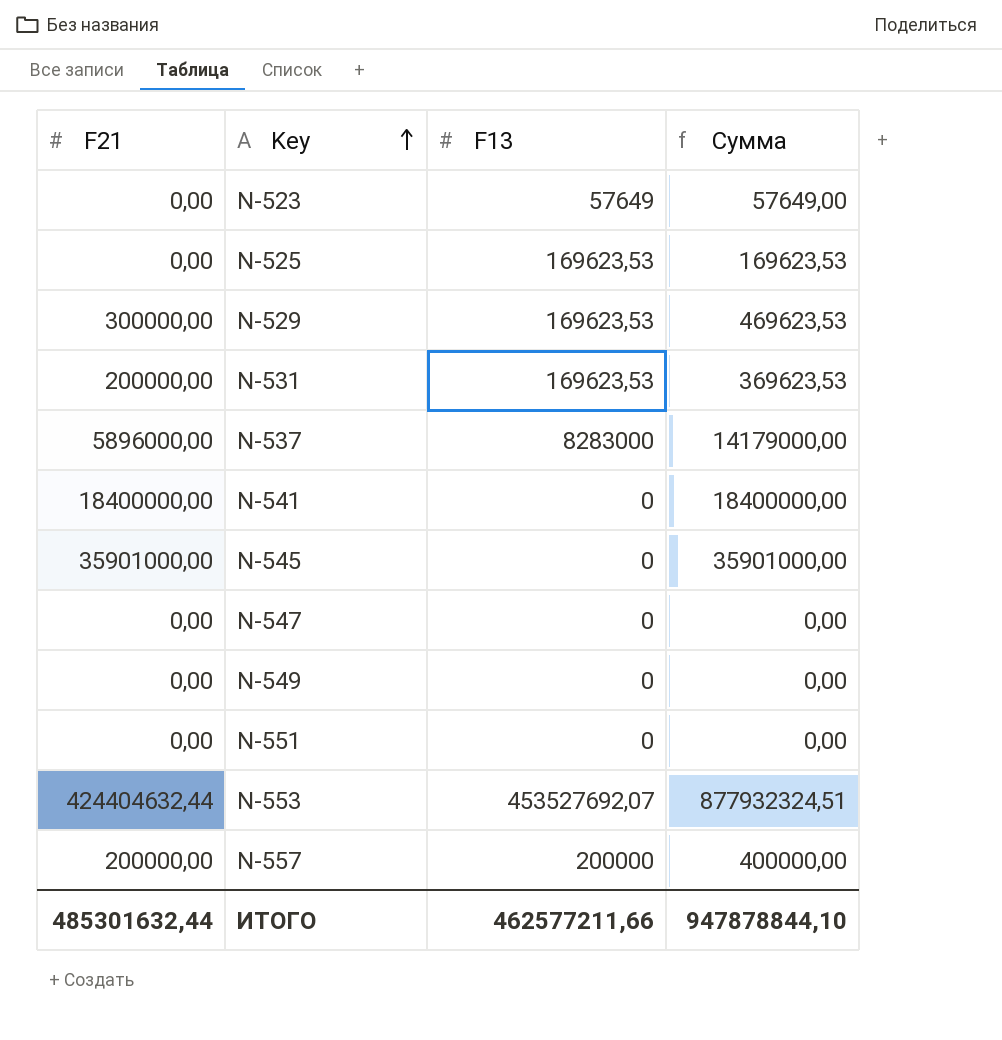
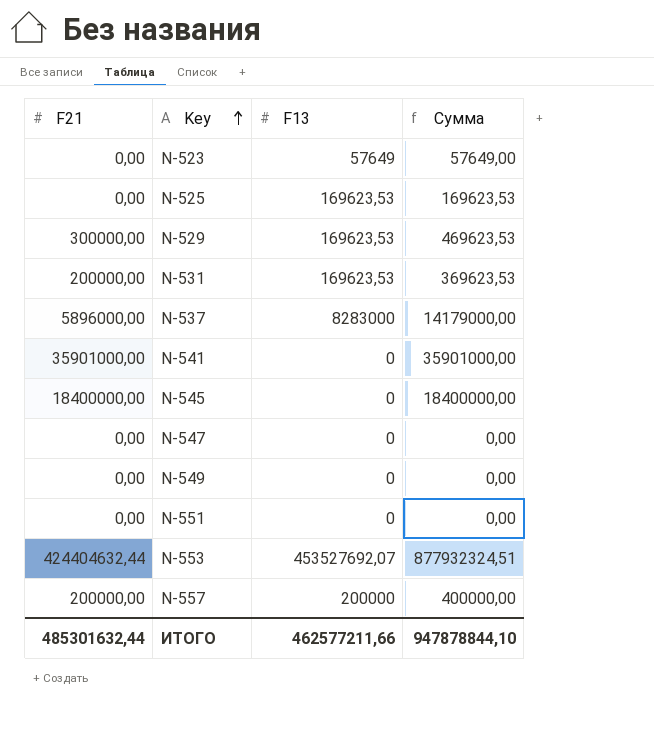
N-541 | F21: 18400000,00 -> 35901000,00
N-541 | Сумма: 18400000,00 -> 35901000,00
N-545 | F21: 35901000,00 -> 18400000,00
N-545 | Сумма: 35901000,00 -> 18400000,00

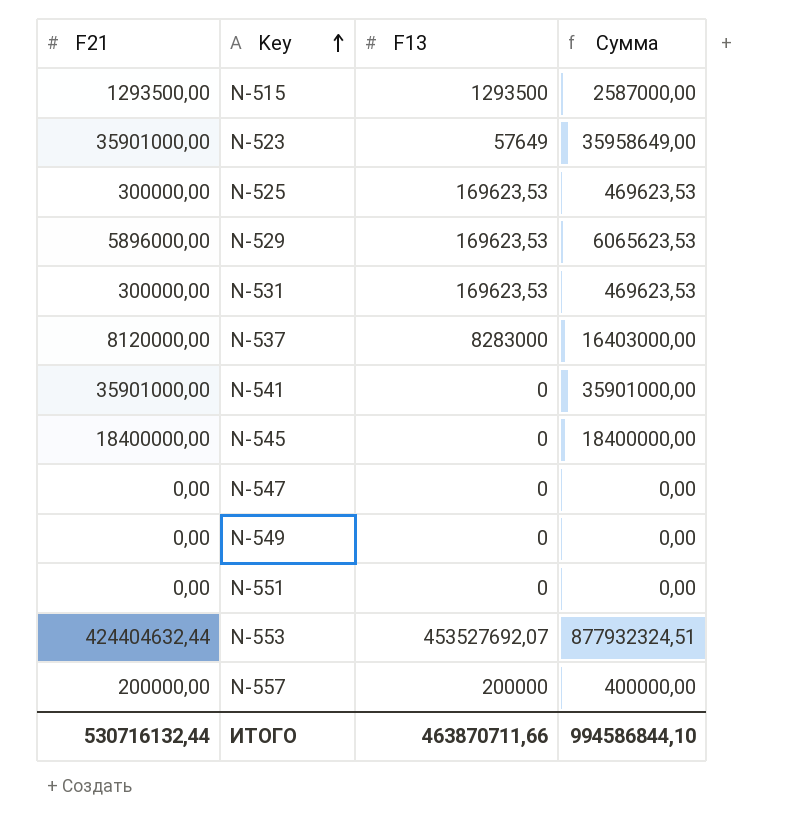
row N-515: none -> 1293500,00 | 1293500 | 2587000,00
N-523 | F21: 0,00 -> 35901000,00
N-523 | Сумма: 57649,00 -> 35958649,00
N-525 | F21: 0,00 -> 300000,00
N-525 | Сумма: 169623,53 -> 469623,53
N-529 | F21: 300000,00 -> 5896000,00
N-529 | Сумма: 469623,53 -> 6065623,53
N-531 | F21: 200000,00 -> 300000,00
N-531 | Сумма: 369623,53 -> 469623,53
N-537 | F21: 5896000,00 -> 8120000,00
N-537 | Сумма: 14179000,00 -> 16403000,00
ИТОГО | F21: 485301632,44 -> 530716132,44
ИТОГО | F13: 462577211,66 -> 463870711,66
ИТОГО | Сумма: 947878844,10 -> 994586844,10

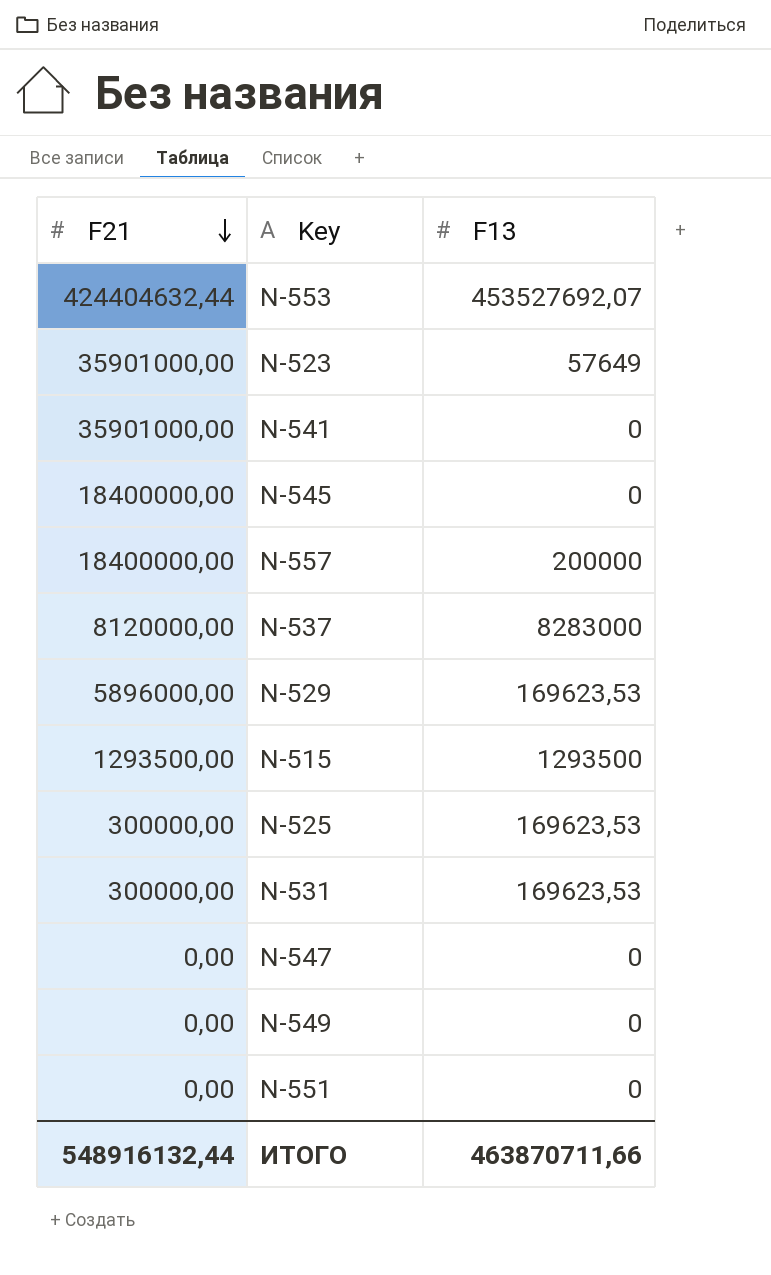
row order: Key ascending -> F21 descending
column Сумма | formula: [F21] + [F13] -> none
N-557 | F21: 200000,00 -> 18400000,00
ИТОГО | F21: 530716132,44 -> 548916132,44

